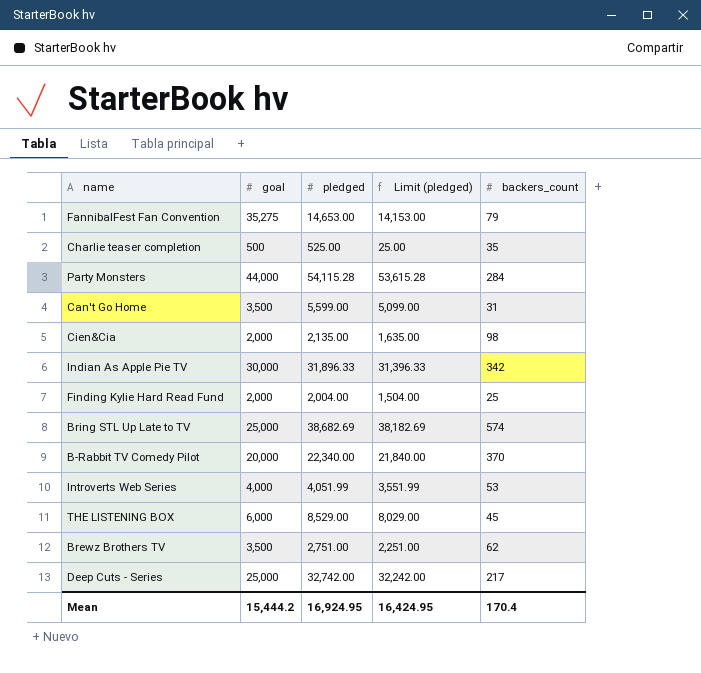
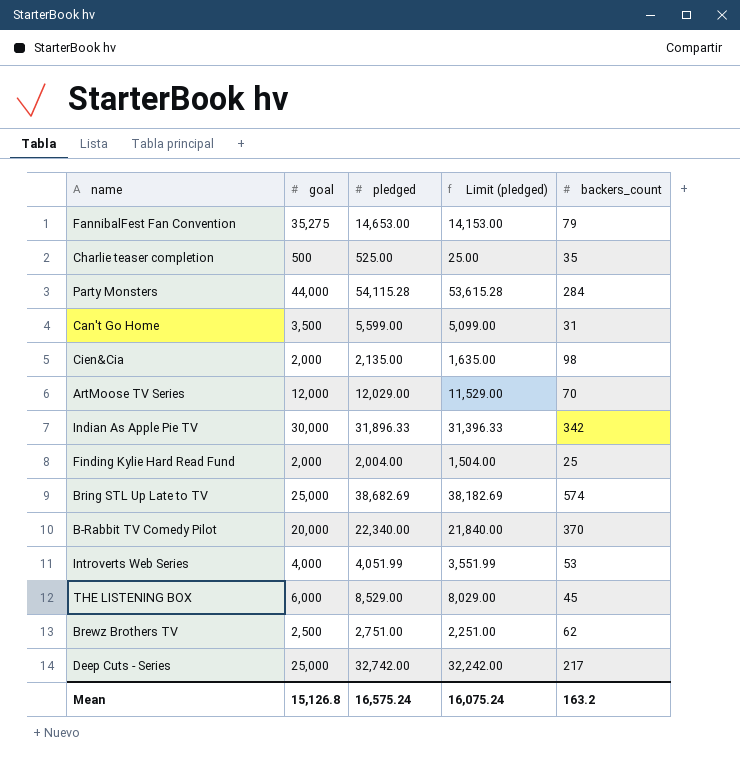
row ArtMoose TV Series: none -> 12,000 | 12,029.00 | 11,529.00 | 70
Brewz Brothers TV | goal: 3,500 -> 2,500
Mean | goal: 15,444.2 -> 15,126.8
Mean | pledged: 16,924.95 -> 16,575.24
Mean | Limit (pledged): 16,424.95 -> 16,075.24
Mean | backers_count: 170.4 -> 163.2

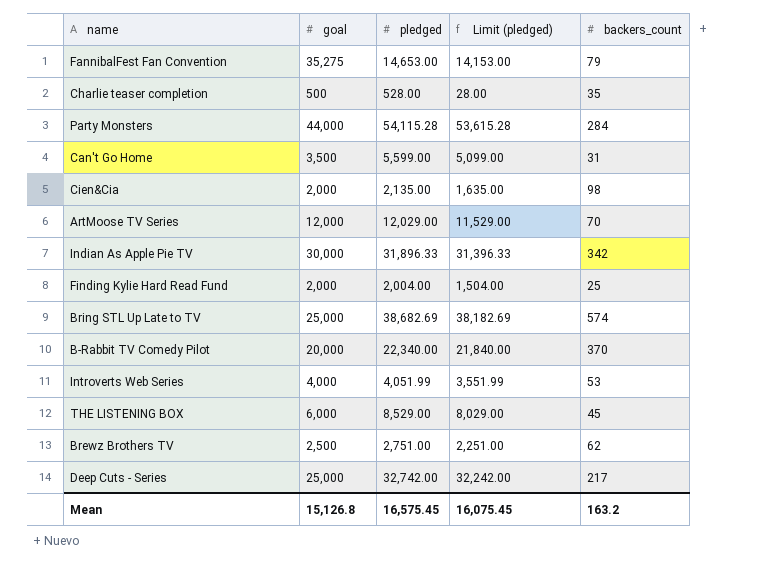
Charlie teaser completion | pledged: 525.00 -> 528.00
Charlie teaser completion | Limit (pledged): 25.00 -> 28.00
Mean | pledged: 16,575.24 -> 16,575.45
Mean | Limit (pledged): 16,075.24 -> 16,075.45

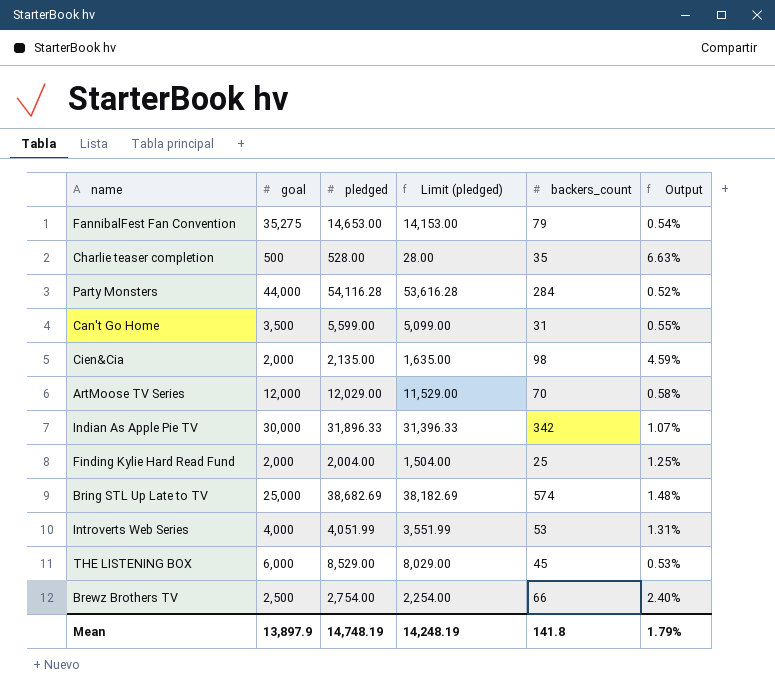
column Output | formula: none -> [backers_count] / [pledged]
row B-Rabbit TV Comedy Pilot: 20,000 | 22,340.00 | 21,840.00 | 370 -> none
row Deep Cuts - Series: 25,000 | 32,742.00 | 32,242.00 | 217 -> none
Party Monsters | pledged: 54,115.28 -> 54,116.28
Party Monsters | Limit (pledged): 53,615.28 -> 53,616.28
Brewz Brothers TV | pledged: 2,751.00 -> 2,754.00
Brewz Brothers TV | Limit (pledged): 2,251.00 -> 2,254.00
Brewz Brothers TV | backers_count: 62 -> 66
Mean | goal: 15,126.8 -> 13,897.9
Mean | pledged: 16,575.45 -> 14,748.19
Mean | Limit (pledged): 16,075.45 -> 14,248.19
Mean | backers_count: 163.2 -> 141.8

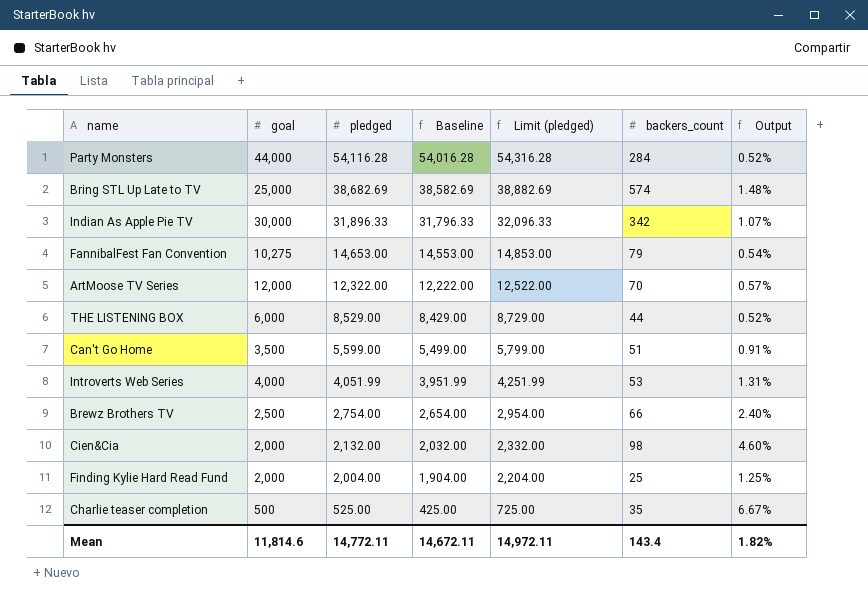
row order: none -> pledged descending
column Baseline | formula: none -> [pledged] - 100
column Limit (pledged) | formula: [pledged] - 500 -> [pledged] + 200
FannibalFest Fan Convention | goal: 35,275 -> 10,275
ArtMoose TV Series | pledged: 12,029.00 -> 12,322.00
ArtMoose TV Series | Output: 0.58% -> 0.57%
THE LISTENING BOX | backers_count: 45 -> 44
THE LISTENING BOX | Output: 0.53% -> 0.52%
Can't Go Home | backers_count: 31 -> 51
Can't Go Home | Output: 0.55% -> 0.91%
Cien&Cia | pledged: 2,135.00 -> 2,132.00
Cien&Cia | Output: 4.59% -> 4.60%
Charlie teaser completion | pledged: 528.00 -> 525.00
Charlie teaser completion | Output: 6.63% -> 6.67%
Mean | goal: 13,897.9 -> 11,814.6
Mean | pledged: 14,748.19 -> 14,772.11
Mean | Limit (pledged): 14,248.19 -> 14,972.11
Mean | backers_count: 141.8 -> 143.4
Mean | Output: 1.79% -> 1.82%

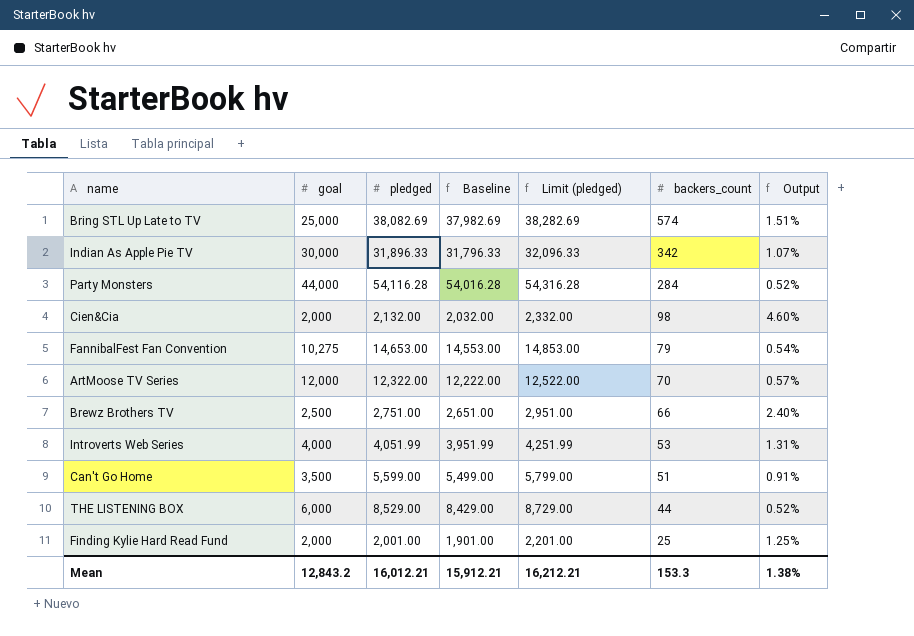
row order: pledged descending -> backers_count descending
row Charlie teaser completion: 500 | 525.00 | 425.00 | 725.00 | 35 | 6.67% -> none
Bring STL Up Late to TV | pledged: 38,682.69 -> 38,082.69
Bring STL Up Late to TV | Baseline: 38,582.69 -> 37,982.69
Bring STL Up Late to TV | Limit (pledged): 38,882.69 -> 38,282.69
Bring STL Up Late to TV | Output: 1.48% -> 1.51%
Brewz Brothers TV | pledged: 2,754.00 -> 2,751.00
Brewz Brothers TV | Baseline: 2,654.00 -> 2,651.00
Brewz Brothers TV | Limit (pledged): 2,954.00 -> 2,951.00
Finding Kylie Hard Read Fund | pledged: 2,004.00 -> 2,001.00
Finding Kylie Hard Read Fund | Baseline: 1,904.00 -> 1,901.00
Finding Kylie Hard Read Fund | Limit (pledged): 2,204.00 -> 2,201.00
Mean | goal: 11,814.6 -> 12,843.2
Mean | pledged: 14,772.11 -> 16,012.21
Mean | Baseline: 14,672.11 -> 15,912.21
Mean | Limit (pledged): 14,972.11 -> 16,212.21
Mean | backers_count: 143.4 -> 153.3
Mean | Output: 1.82% -> 1.38%

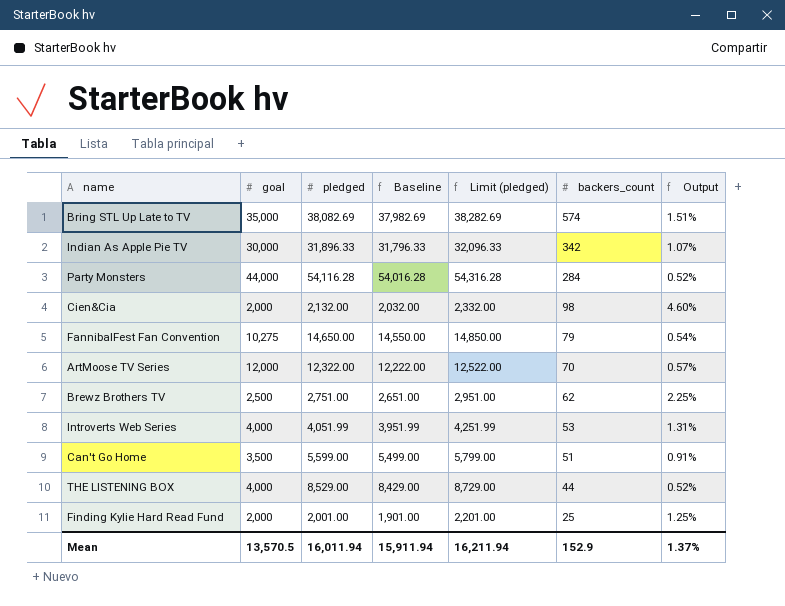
Bring STL Up Late to TV | goal: 25,000 -> 35,000
FannibalFest Fan Convention | pledged: 14,653.00 -> 14,650.00
FannibalFest Fan Convention | Baseline: 14,553.00 -> 14,550.00
FannibalFest Fan Convention | Limit (pledged): 14,853.00 -> 14,850.00
Brewz Brothers TV | backers_count: 66 -> 62
Brewz Brothers TV | Output: 2.40% -> 2.25%
THE LISTENING BOX | goal: 6,000 -> 4,000
Mean | goal: 12,843.2 -> 13,570.5
Mean | pledged: 16,012.21 -> 16,011.94
Mean | Baseline: 15,912.21 -> 15,911.94
Mean | Limit (pledged): 16,212.21 -> 16,211.94
Mean | backers_count: 153.3 -> 152.9
Mean | Output: 1.38% -> 1.37%

